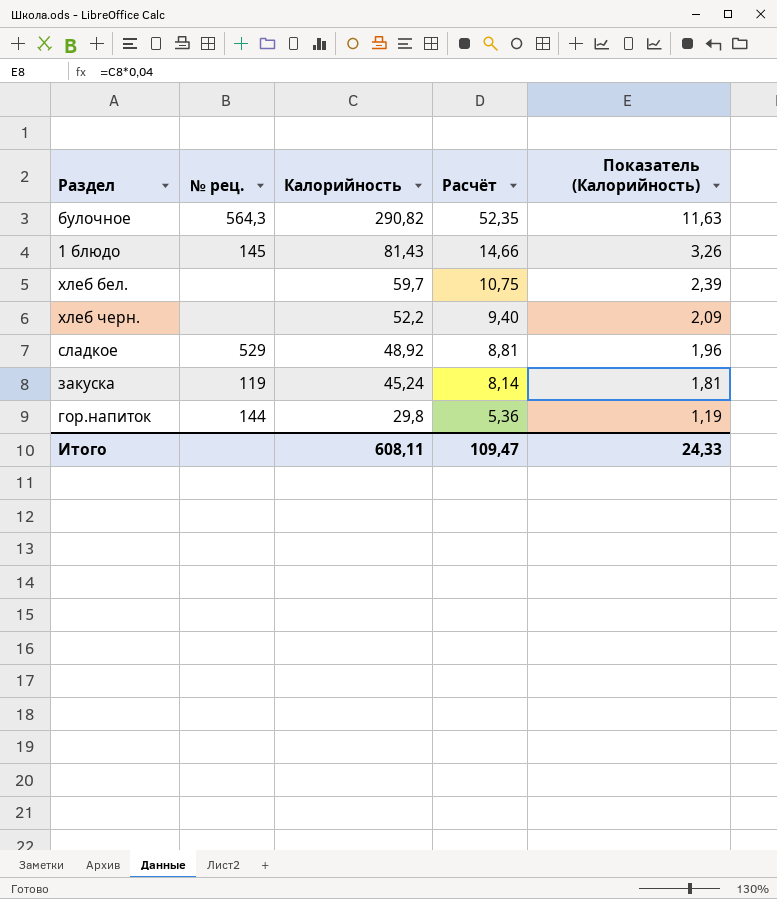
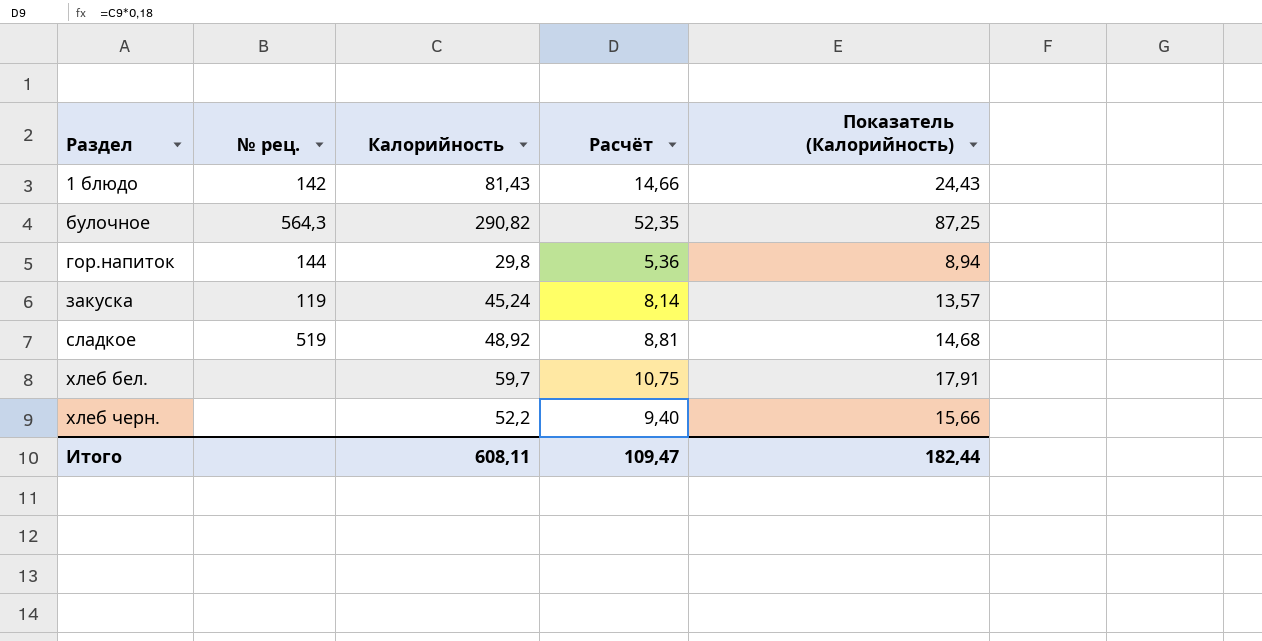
row order: Калорийность descending -> Раздел ascending
column Показатель (Калорийность) | formula: [Калорийность] * 0,04 -> [Калорийность] * 0,3
1 блюдо | № рец.: 145 -> 142
сладкое | № рец.: 529 -> 519
Итого | Показатель (Калорийность): 24,33 -> 182,44

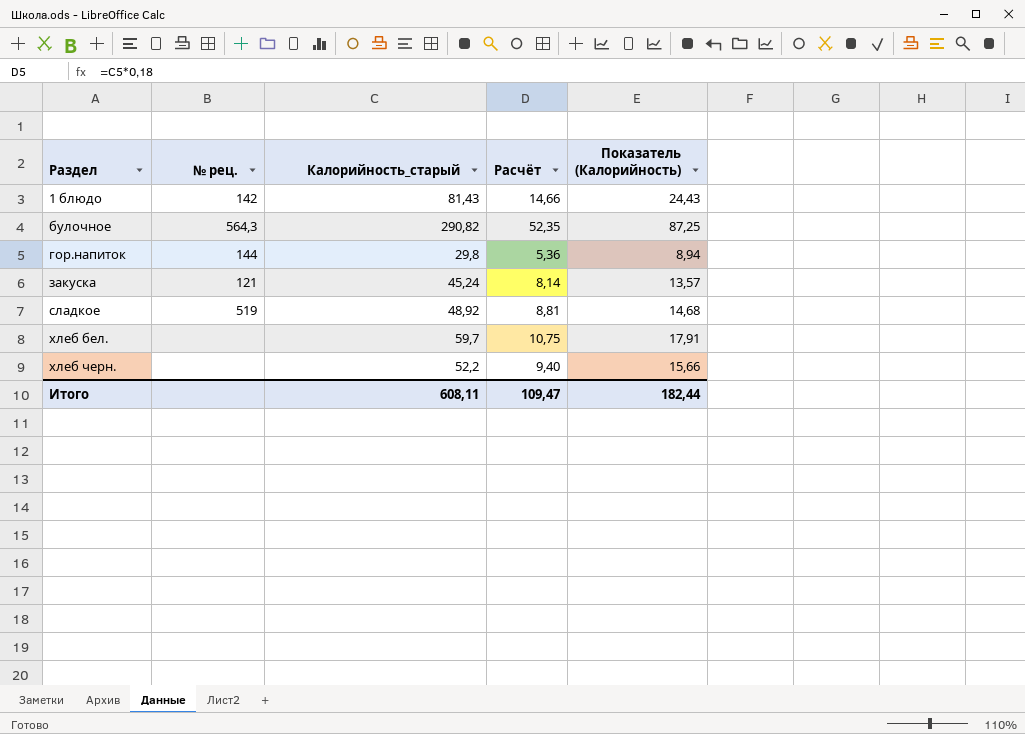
column name: Калорийность -> Калорийность_старый
закуска | № рец.: 119 -> 121

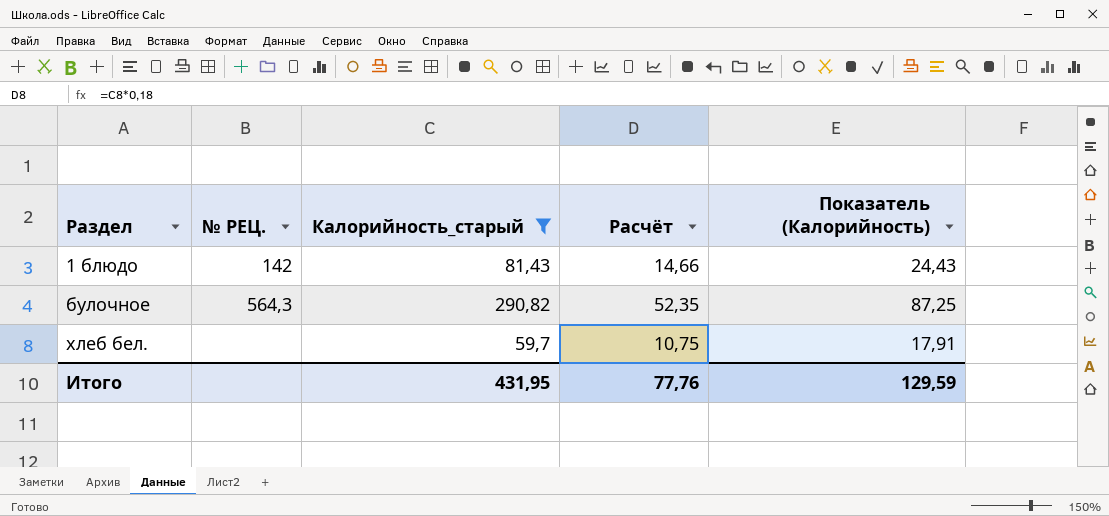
filter: none -> Калорийность_старый >= 59,7
column name: № рец. -> № РЕЦ.
Итого | Калорийность_старый: 608,11 -> 431,95
Итого | Расчёт: 109,47 -> 77,76
Итого | Показатель (Калорийность): 182,44 -> 129,59

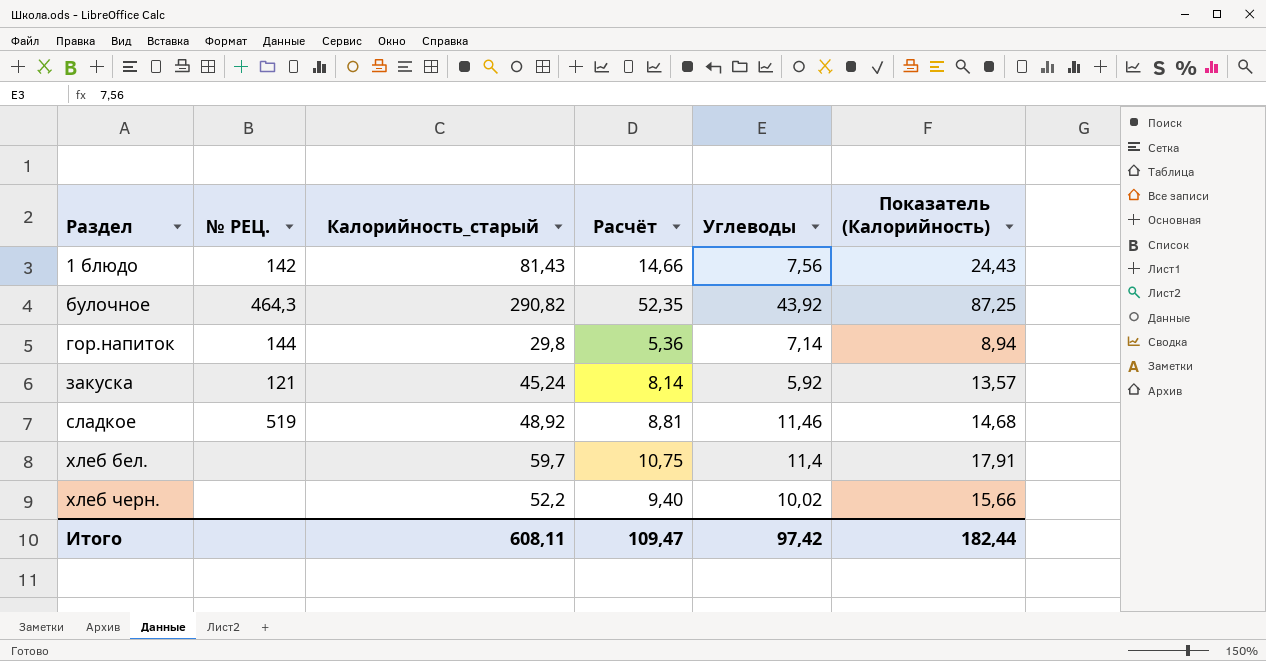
filter: Калорийность_старый >= 59,7 -> none
column Углеводы | position: none -> 5
булочное | № РЕЦ.: 564,3 -> 464,3
Итого | Калорийность_старый: 431,95 -> 608,11
Итого | Расчёт: 77,76 -> 109,47
Итого | Показатель (Калорийность): 129,59 -> 182,44

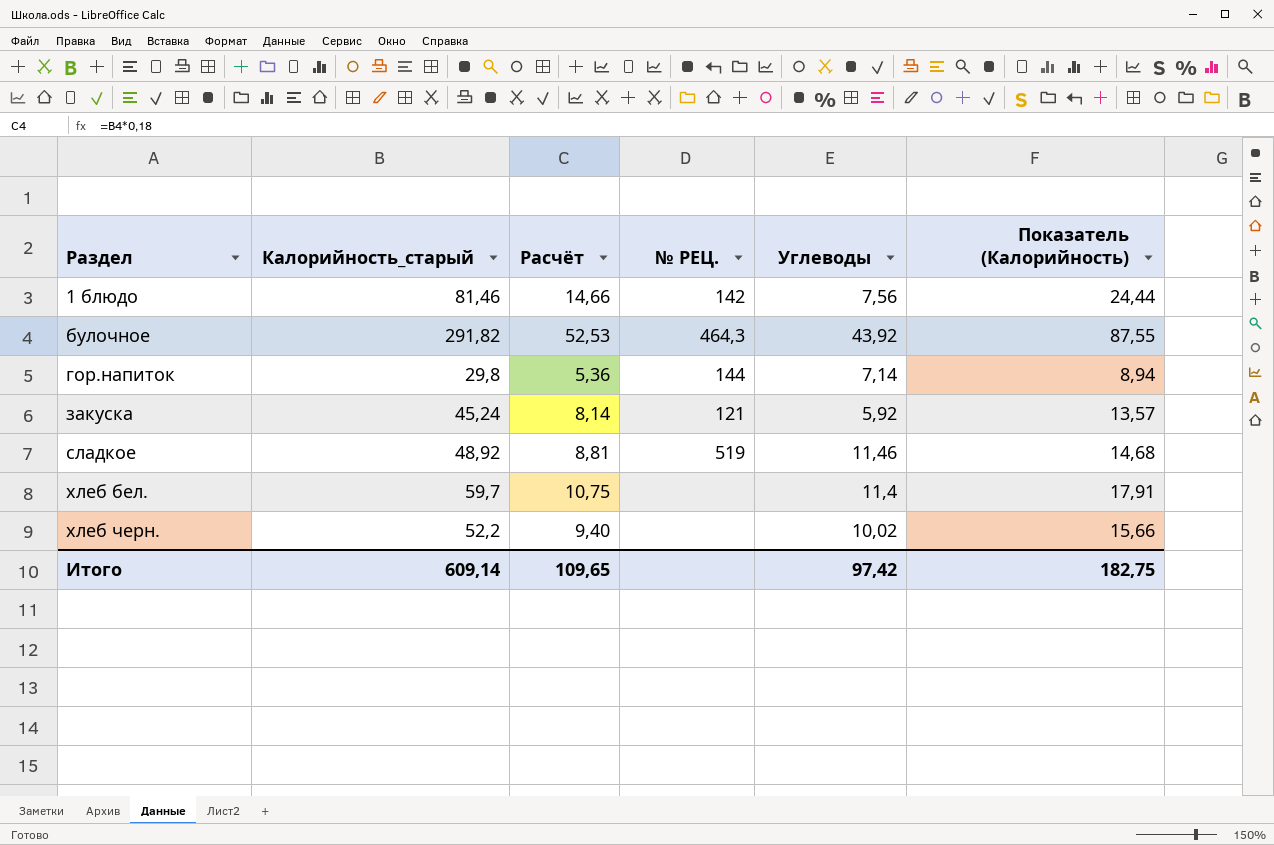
column № РЕЦ. | position: 2 -> 4
1 блюдо | Калорийность_старый: 81,43 -> 81,46
1 блюдо | Показатель (Калорийность): 24,43 -> 24,44
булочное | Калорийность_старый: 290,82 -> 291,82
булочное | Расчёт: 52,35 -> 52,53
булочное | Показатель (Калорийность): 87,25 -> 87,55
Итого | Калорийность_старый: 608,11 -> 609,14
Итого | Расчёт: 109,47 -> 109,65
Итого | Показатель (Калорийность): 182,44 -> 182,75

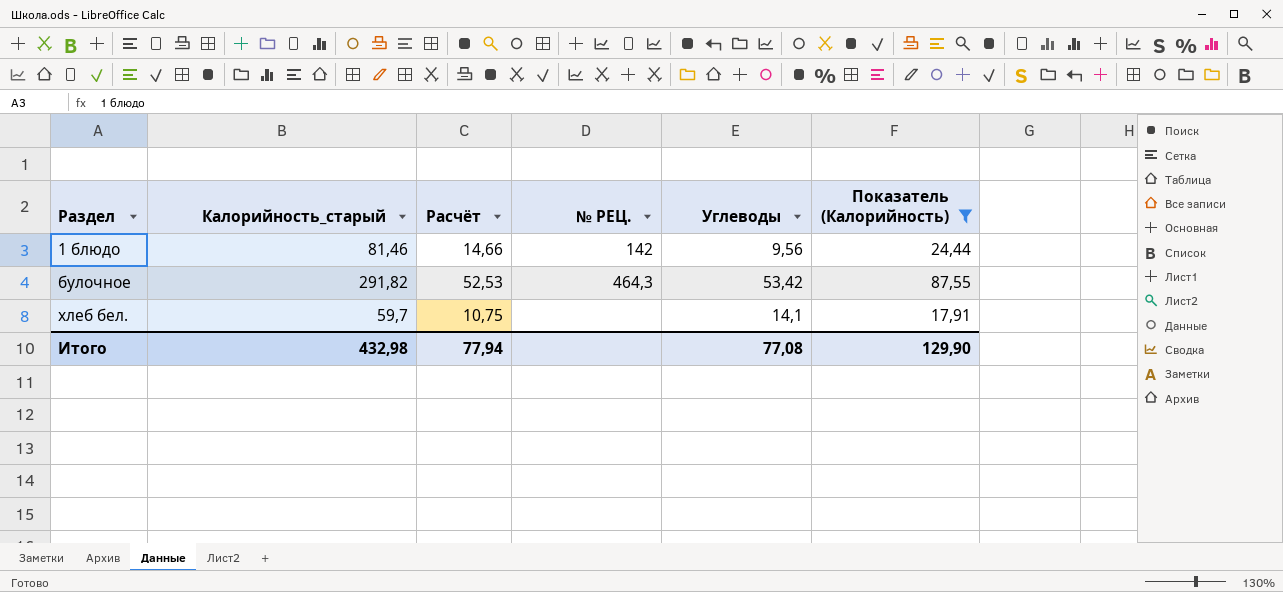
filter: none -> Показатель (Калорийность) >= 17,91
1 блюдо | Углеводы: 7,56 -> 9,56
булочное | Углеводы: 43,92 -> 53,42
хлеб бел. | Углеводы: 11,4 -> 14,1
Итого | Калорийность_старый: 609,14 -> 432,98
Итого | Расчёт: 109,65 -> 77,94
Итого | Углеводы: 97,42 -> 77,08
Итого | Показатель (Калорийность): 182,75 -> 129,90

